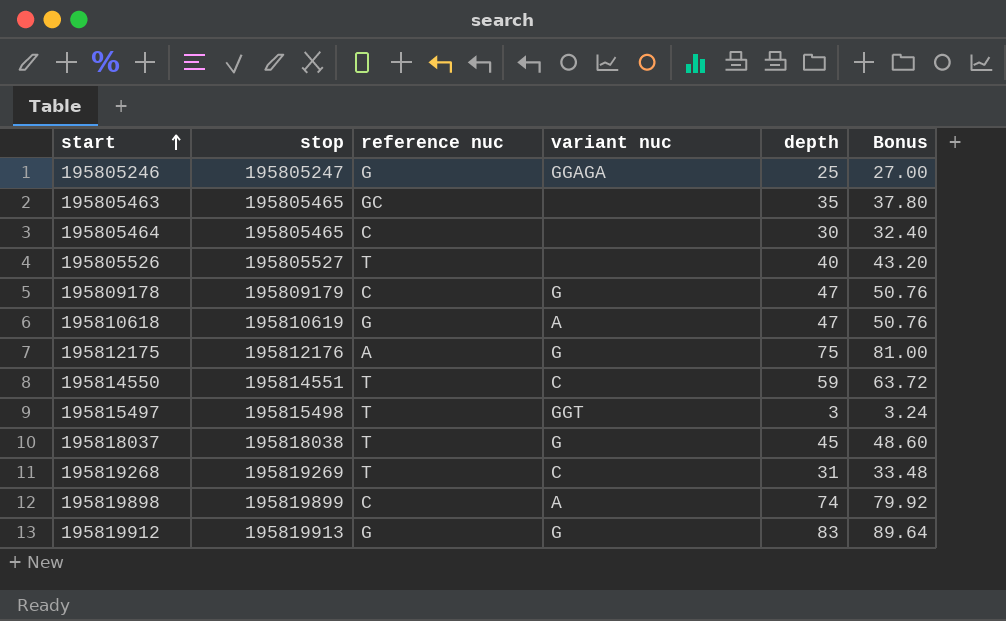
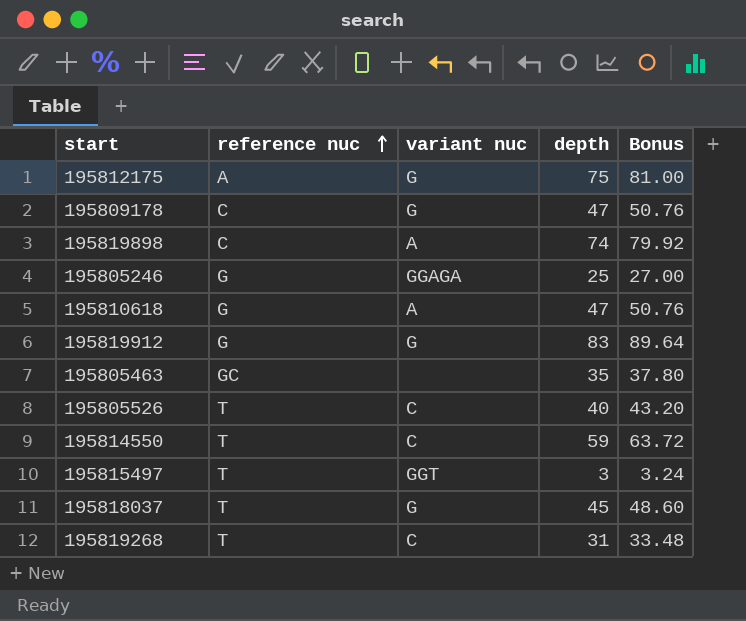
row order: start ascending -> reference nuc ascending
column stop | position: 2 -> none
row 195805464: 195805465 | C | none | 30 | 32.40 -> none
195805526 | variant nuc: none -> C

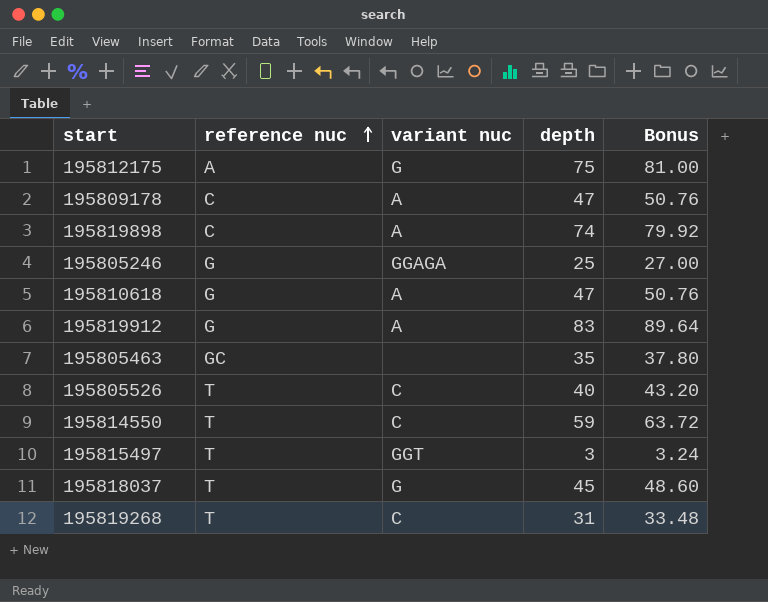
195809178 | variant nuc: G -> A
195819912 | variant nuc: G -> A

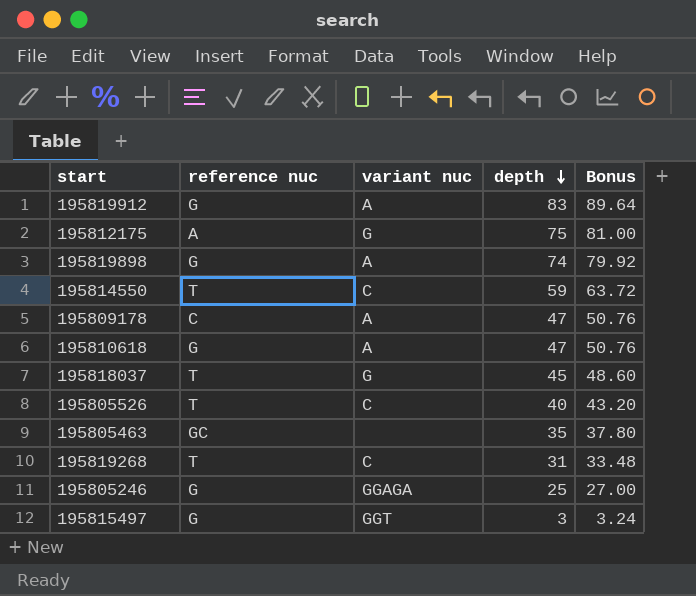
row order: reference nuc ascending -> depth descending
195819898 | reference nuc: C -> G
195815497 | reference nuc: T -> G

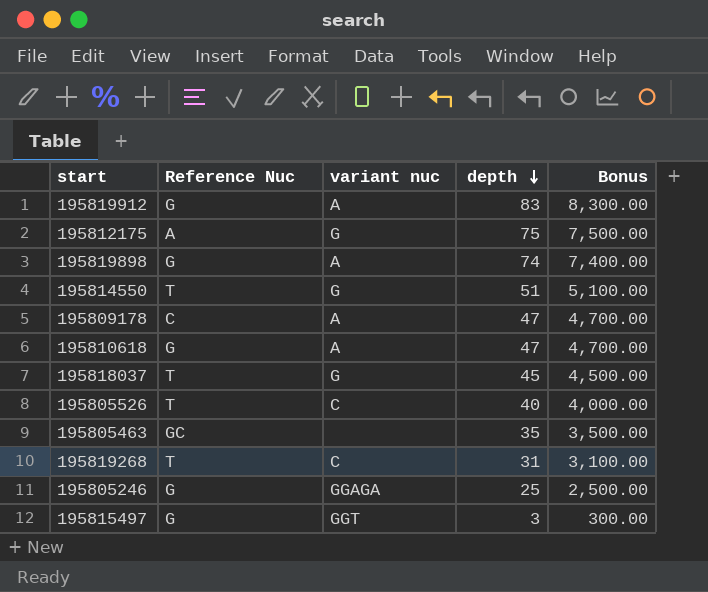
column name: reference nuc -> Reference Nuc
column Bonus | formula: [depth] * 1.08 -> [depth] * 100
195814550 | variant nuc: C -> G
195814550 | depth: 59 -> 51

